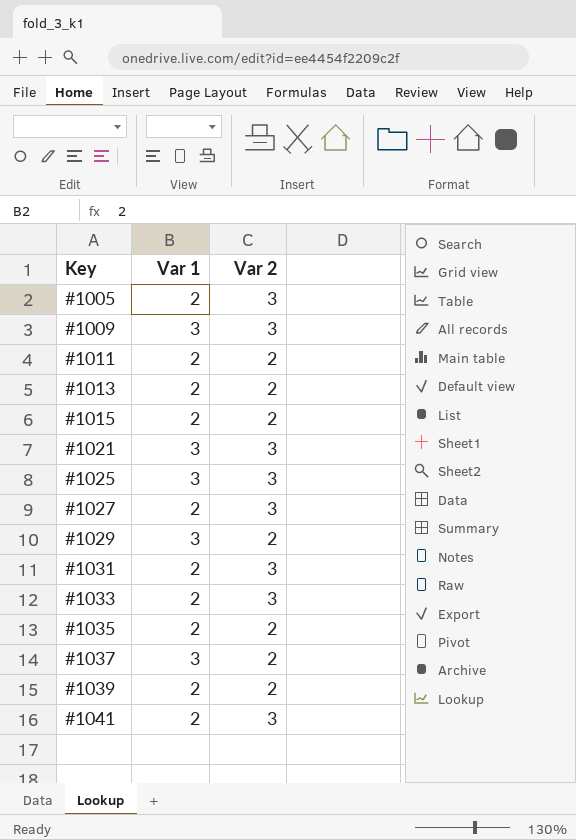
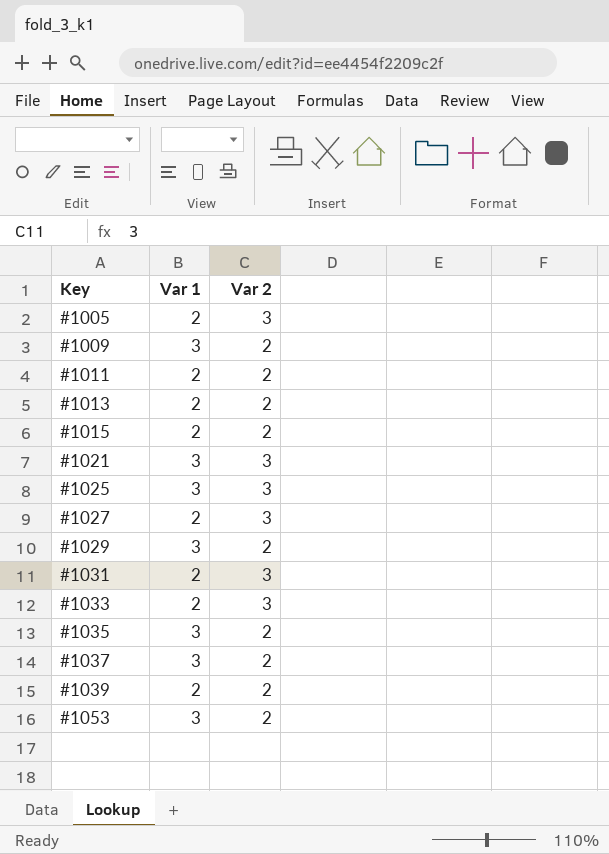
row #1041: 2 | 3 -> none
#1009 | Var 2: 3 -> 2
#1035 | Var 1: 2 -> 3
row #1053: none -> 3 | 2

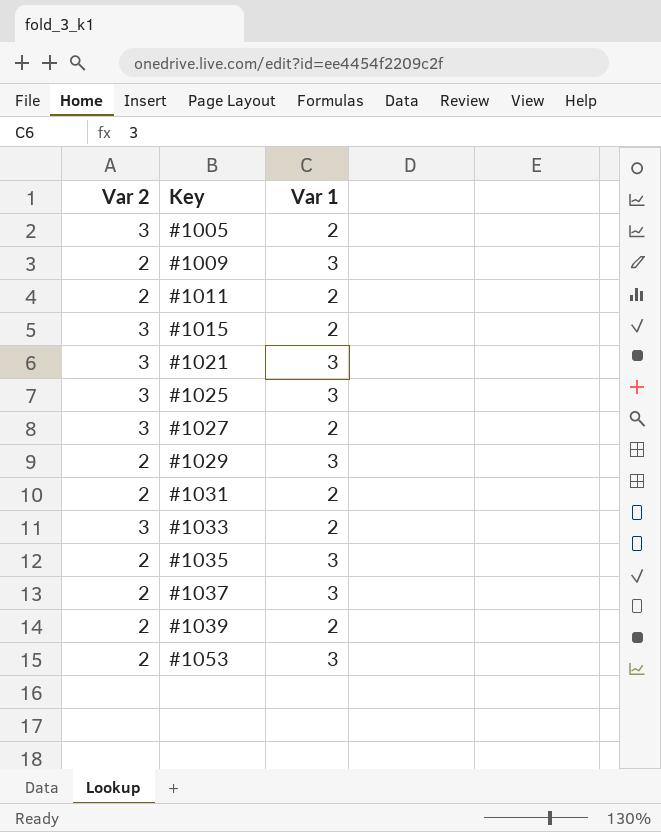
column Var 2 | position: 3 -> 1
row #1013: 2 | 2 -> none
#1015 | Var 2: 2 -> 3
#1031 | Var 2: 3 -> 2

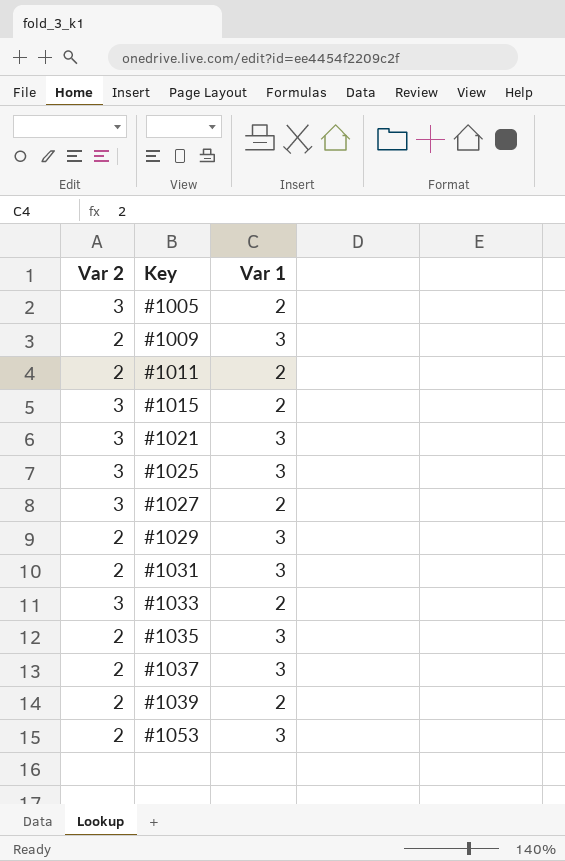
#1031 | Var 1: 2 -> 3

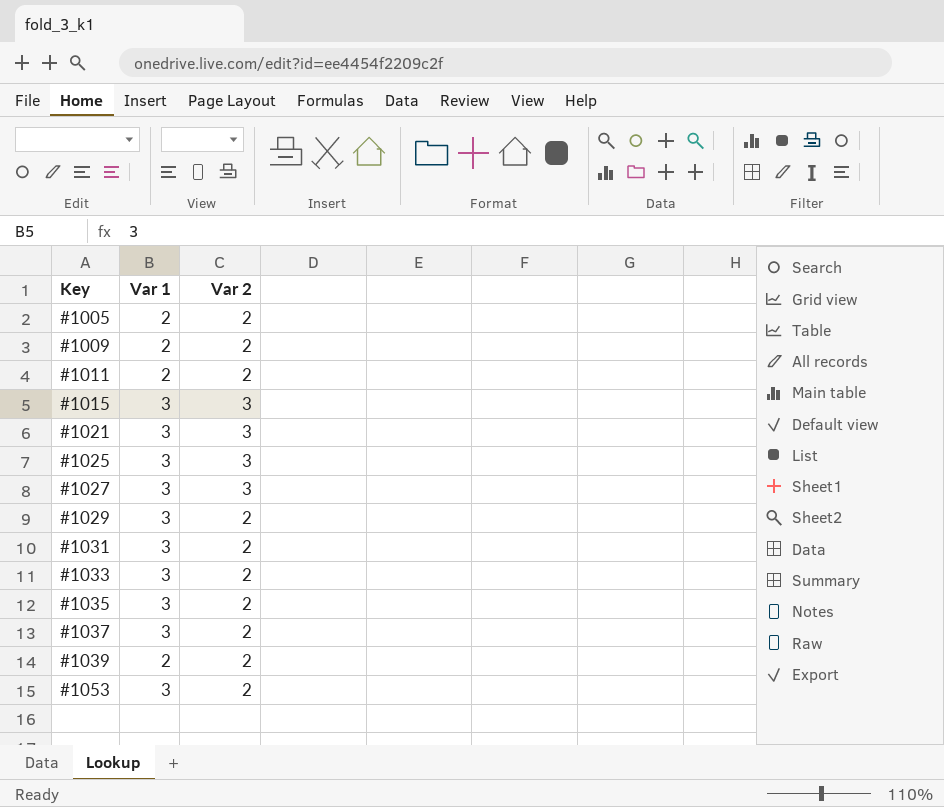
column Var 2 | position: 1 -> 3
#1005 | Var 2: 3 -> 2
#1009 | Var 1: 3 -> 2
#1015 | Var 1: 2 -> 3
#1027 | Var 1: 2 -> 3
#1033 | Var 1: 2 -> 3
#1033 | Var 2: 3 -> 2

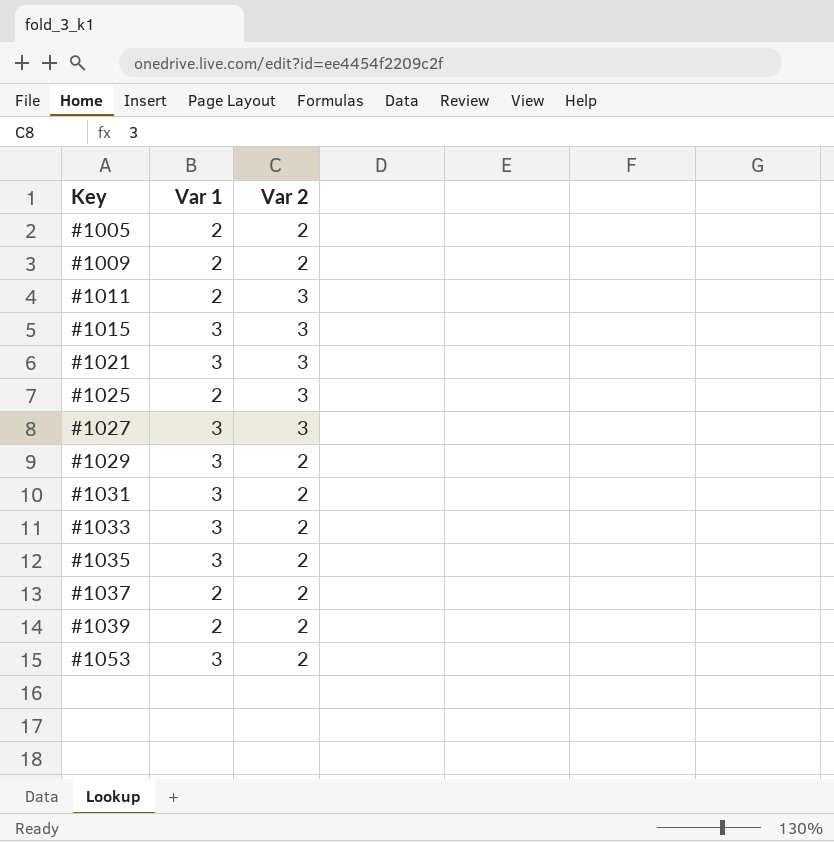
#1011 | Var 2: 2 -> 3
#1025 | Var 1: 3 -> 2
#1037 | Var 1: 3 -> 2

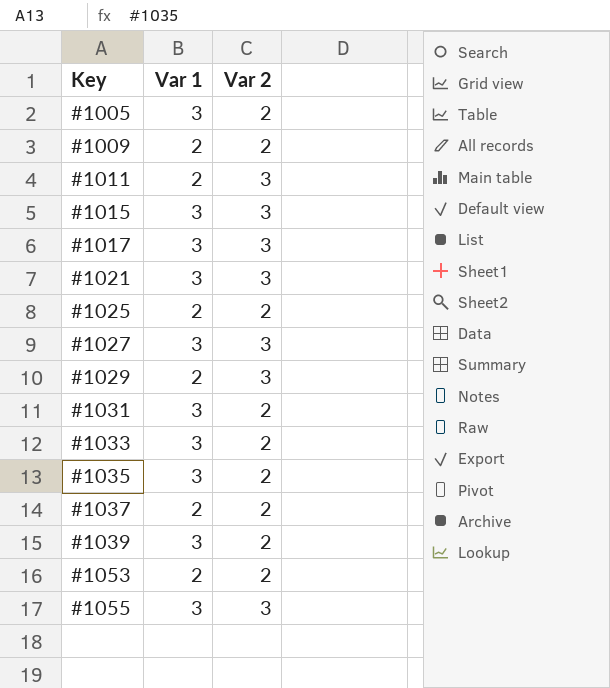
#1005 | Var 1: 2 -> 3
row #1017: none -> 3 | 3
#1025 | Var 2: 3 -> 2
#1029 | Var 1: 3 -> 2
#1029 | Var 2: 2 -> 3
#1039 | Var 1: 2 -> 3
#1053 | Var 1: 3 -> 2
row #1055: none -> 3 | 3

